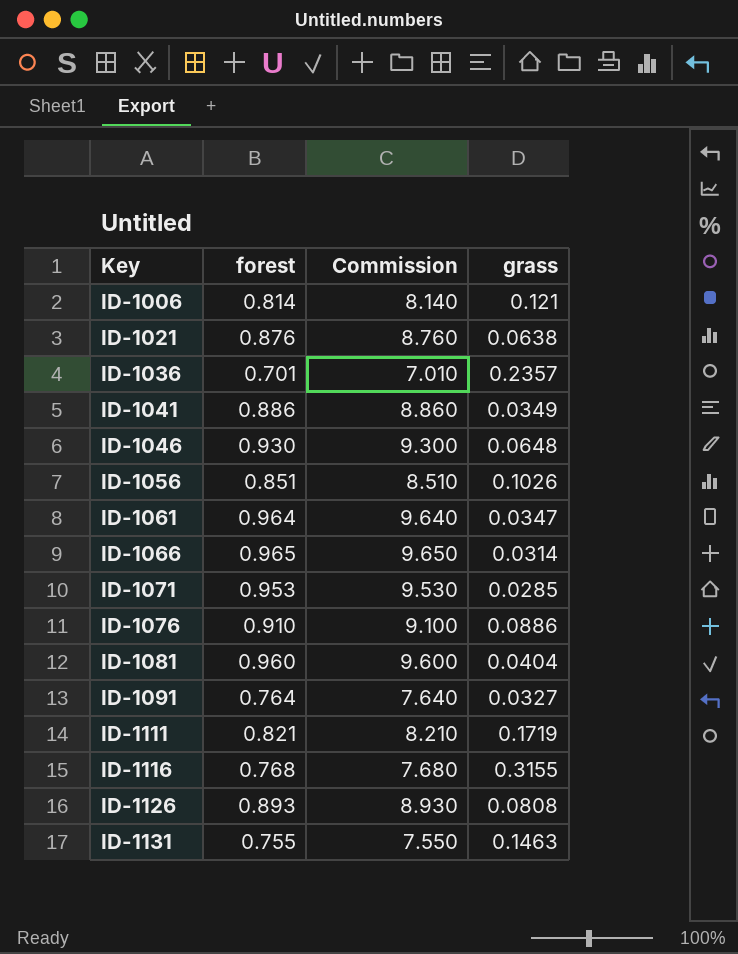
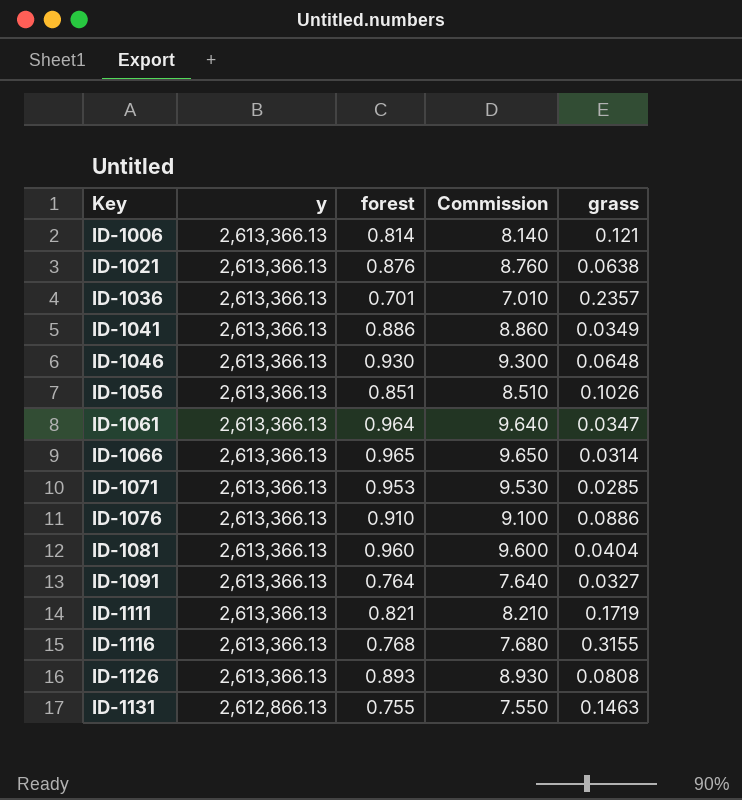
column y | position: none -> 2

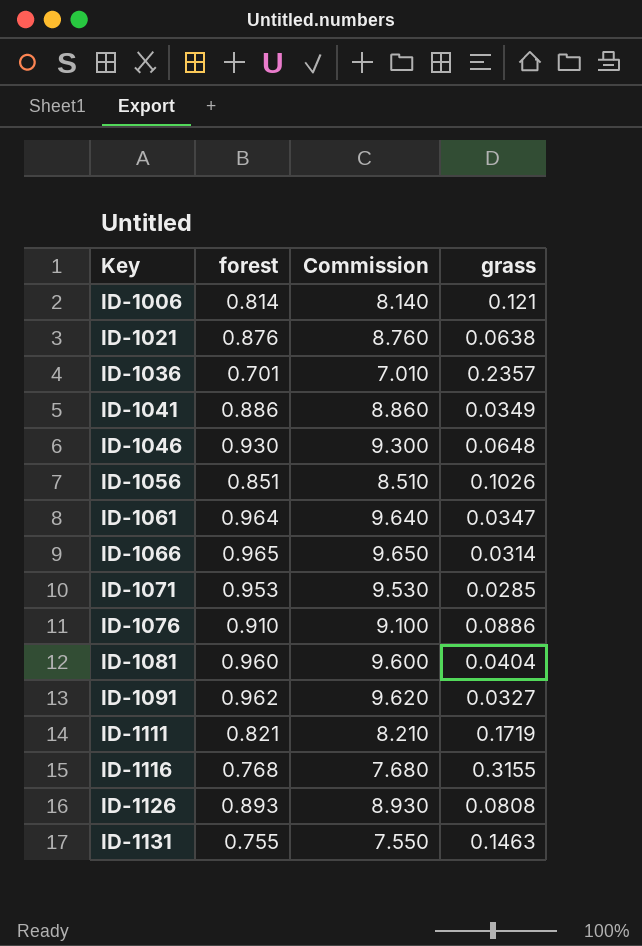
column y | position: 2 -> none
ID-1091 | forest: 0.764 -> 0.962
ID-1091 | Commission: 7.640 -> 9.620

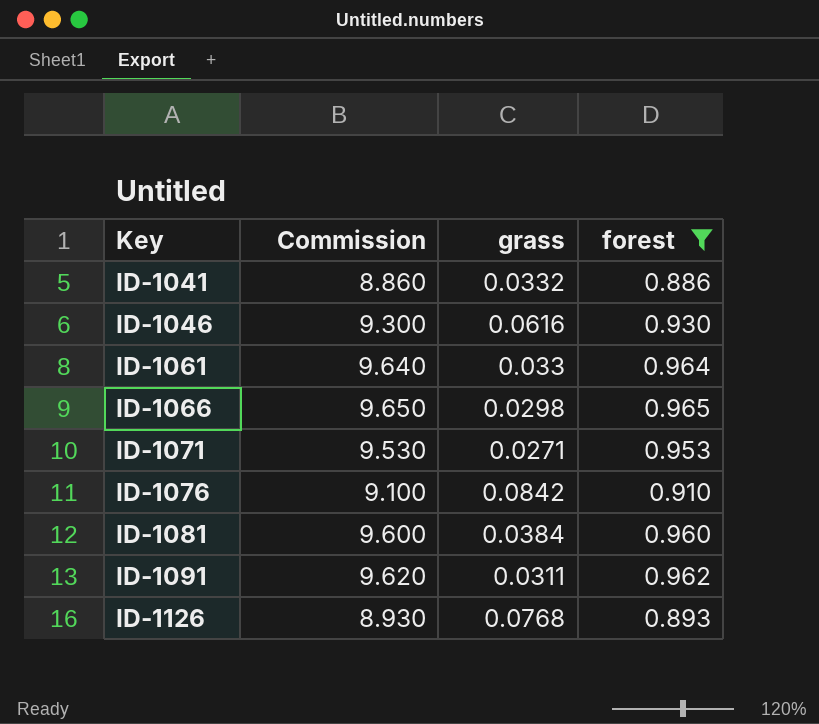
filter: none -> forest >= 0.886
column forest | position: 2 -> 4
ID-1041 | grass: 0.0349 -> 0.0332
ID-1046 | grass: 0.0648 -> 0.0616
ID-1061 | grass: 0.0347 -> 0.033
ID-1066 | grass: 0.0314 -> 0.0298
ID-1071 | grass: 0.0285 -> 0.0271
ID-1076 | grass: 0.0886 -> 0.0842
ID-1081 | grass: 0.0404 -> 0.0384
ID-1091 | grass: 0.0327 -> 0.0311
ID-1126 | grass: 0.0808 -> 0.0768

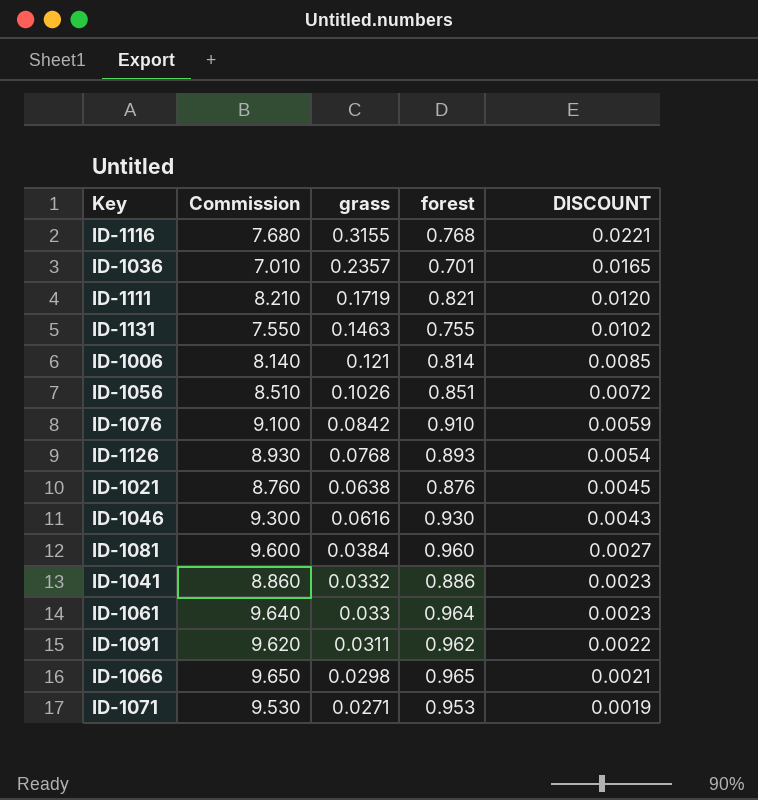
filter: forest >= 0.886 -> none
row order: Key ascending -> grass descending
column DISCOUNT | formula: none -> [grass] * 0.07

